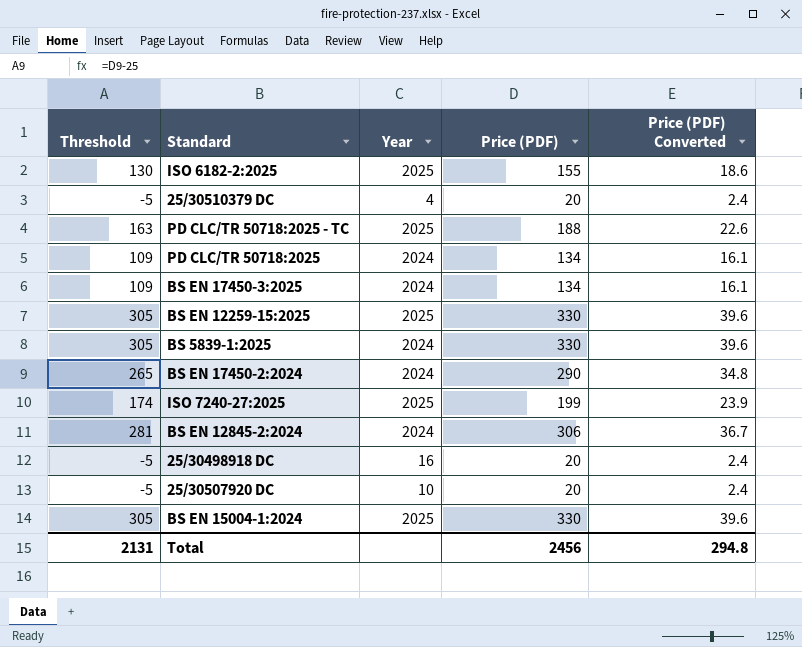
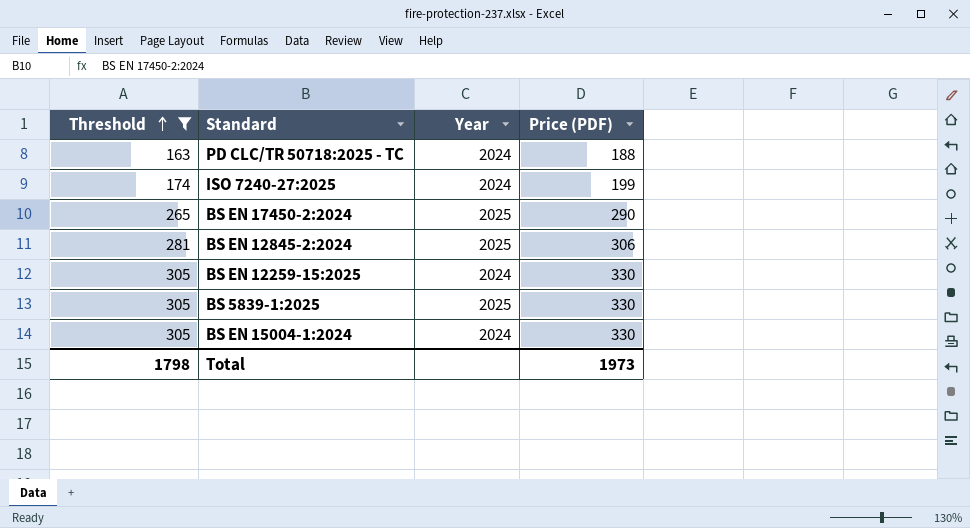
filter: none -> Threshold >= 163
row order: none -> Threshold ascending
column Price (PDF) Converted | formula: [Price (PDF)] * 0.12 -> none
PD CLC/TR 50718:2025 - TC | Year: 2025 -> 2024
ISO 7240-27:2025 | Year: 2025 -> 2024
BS EN 17450-2:2024 | Year: 2024 -> 2025
BS EN 12845-2:2024 | Year: 2024 -> 2025
BS EN 12259-15:2025 | Year: 2025 -> 2024
BS 5839-1:2025 | Year: 2024 -> 2025
BS EN 15004-1:2024 | Year: 2025 -> 2024
Total | Threshold: 2131 -> 1798
Total | Price (PDF): 2456 -> 1973

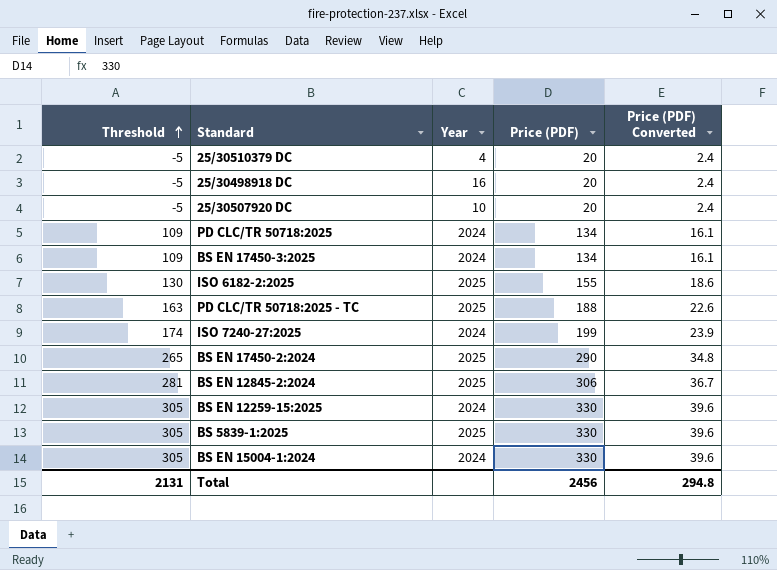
filter: Threshold >= 163 -> none
column Price (PDF) Converted | formula: none -> [Price (PDF)] * 0.12
PD CLC/TR 50718:2025 - TC | Year: 2024 -> 2025
Total | Threshold: 1798 -> 2131
Total | Price (PDF): 1973 -> 2456

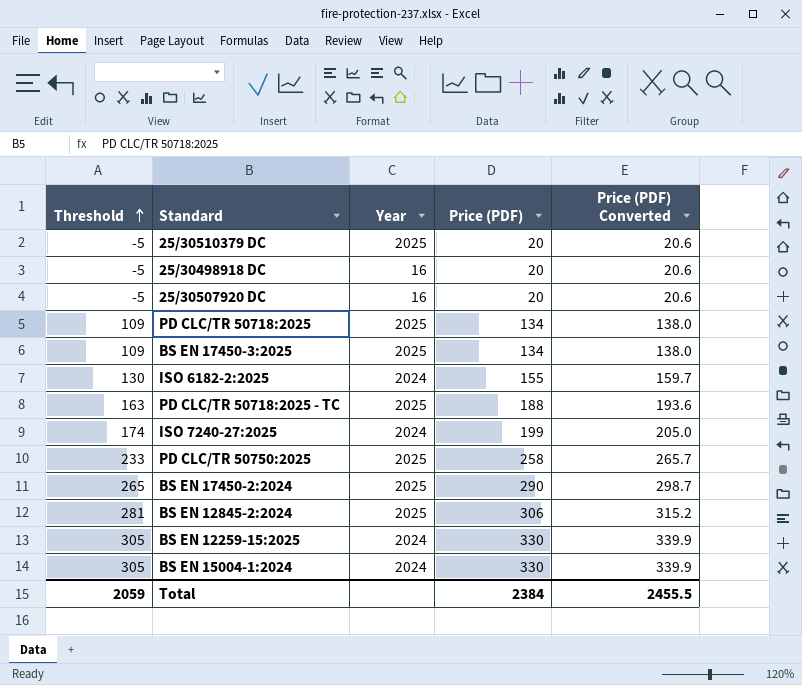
column Price (PDF) Converted | formula: [Price (PDF)] * 0.12 -> [Price (PDF)] * 1.03
row BS 5839-1:2025: 305 | 2025 | 330 | 39.6 -> none
25/30510379 DC | Year: 4 -> 2025
25/30507920 DC | Year: 10 -> 16
PD CLC/TR 50718:2025 | Year: 2024 -> 2025
BS EN 17450-3:2025 | Year: 2024 -> 2025
ISO 6182-2:2025 | Year: 2025 -> 2024
row PD CLC/TR 50750:2025: none -> 233 | 2025 | 258 | 265.7
Total | Threshold: 2131 -> 2059
Total | Price (PDF): 2456 -> 2384
Total | Price (PDF) Converted: 294.8 -> 2455.5

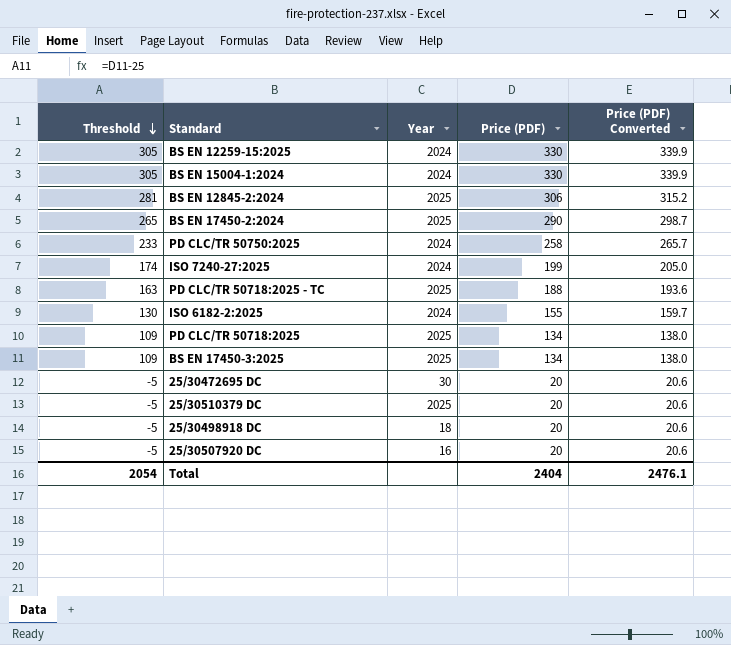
row order: Threshold ascending -> Threshold descending
PD CLC/TR 50750:2025 | Year: 2025 -> 2024
row 25/30472695 DC: none -> -5 | 30 | 20 | 20.6
25/30498918 DC | Year: 16 -> 18
Total | Threshold: 2059 -> 2054
Total | Price (PDF): 2384 -> 2404
Total | Price (PDF) Converted: 2455.5 -> 2476.1

